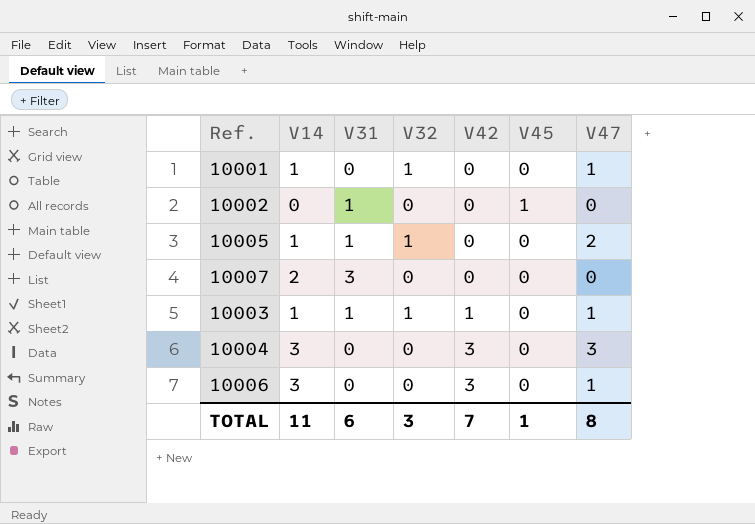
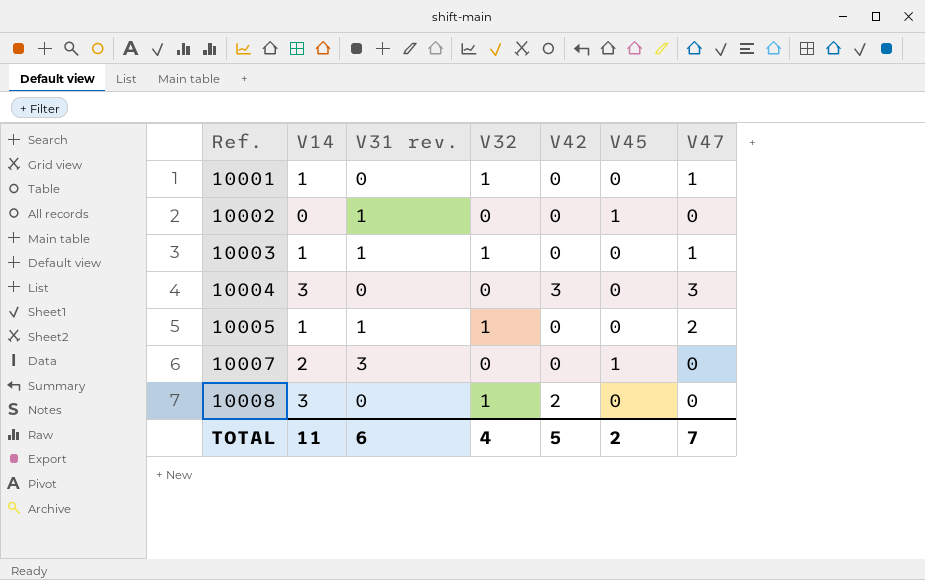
row order: V42 ascending -> Ref. ascending
column name: V31 -> V31 rev.
row 10006: 3 | 0 | 0 | 3 | 0 | 1 -> none
10003 | V42: 1 -> 0
10007 | V45: 0 -> 1
row 10008: none -> 3 | 0 | 1 | 2 | 0 | 0
TOTAL | V32: 3 -> 4
TOTAL | V42: 7 -> 5
TOTAL | V45: 1 -> 2
TOTAL | V47: 8 -> 7

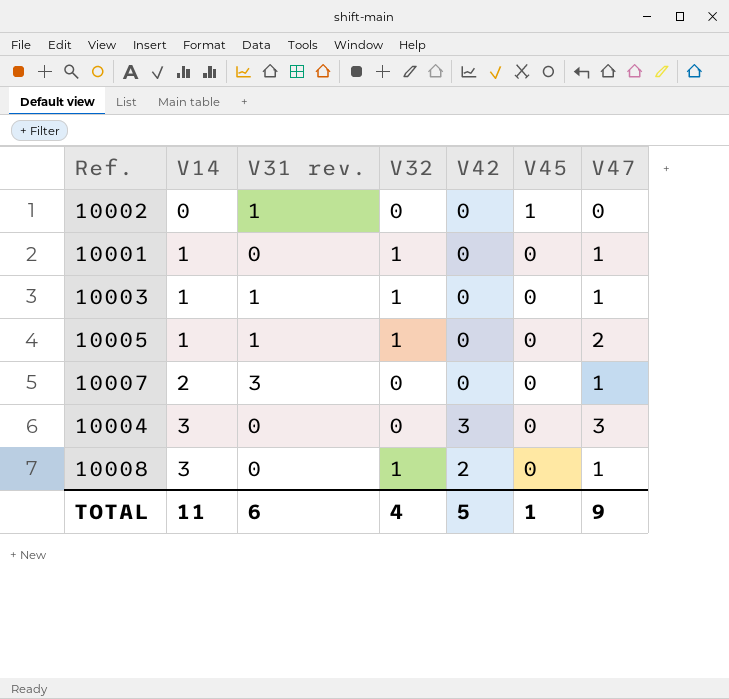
row order: Ref. ascending -> V14 ascending
10007 | V45: 1 -> 0
10007 | V47: 0 -> 1
10008 | V47: 0 -> 1
TOTAL | V45: 2 -> 1
TOTAL | V47: 7 -> 9

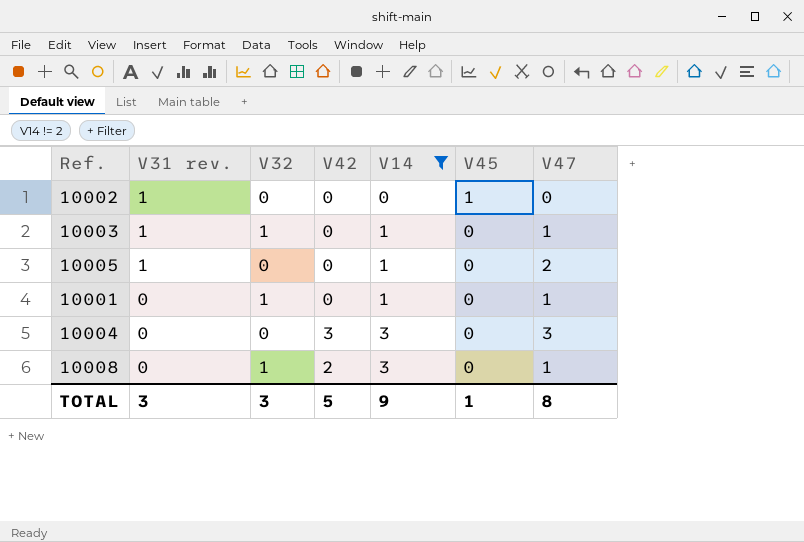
filter: none -> V14 != 2
row order: V14 ascending -> V31 rev. descending
column V14 | position: 2 -> 5
10005 | V32: 1 -> 0
TOTAL | V31 rev.: 6 -> 3
TOTAL | V32: 4 -> 3
TOTAL | V14: 11 -> 9
TOTAL | V47: 9 -> 8

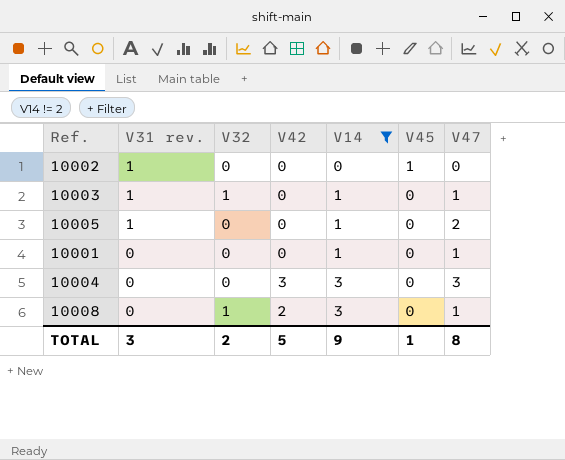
10001 | V32: 1 -> 0
TOTAL | V32: 3 -> 2

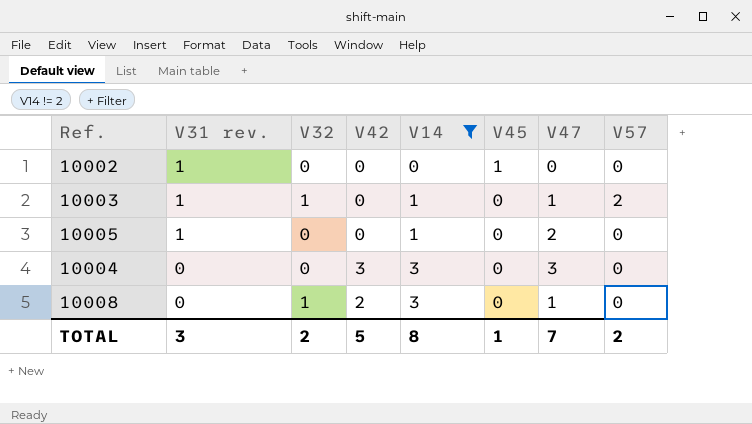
column V57 | position: none -> 8
row 10001: 0 | 0 | 0 | 1 | 0 | 1 -> none
TOTAL | V14: 9 -> 8
TOTAL | V47: 8 -> 7

